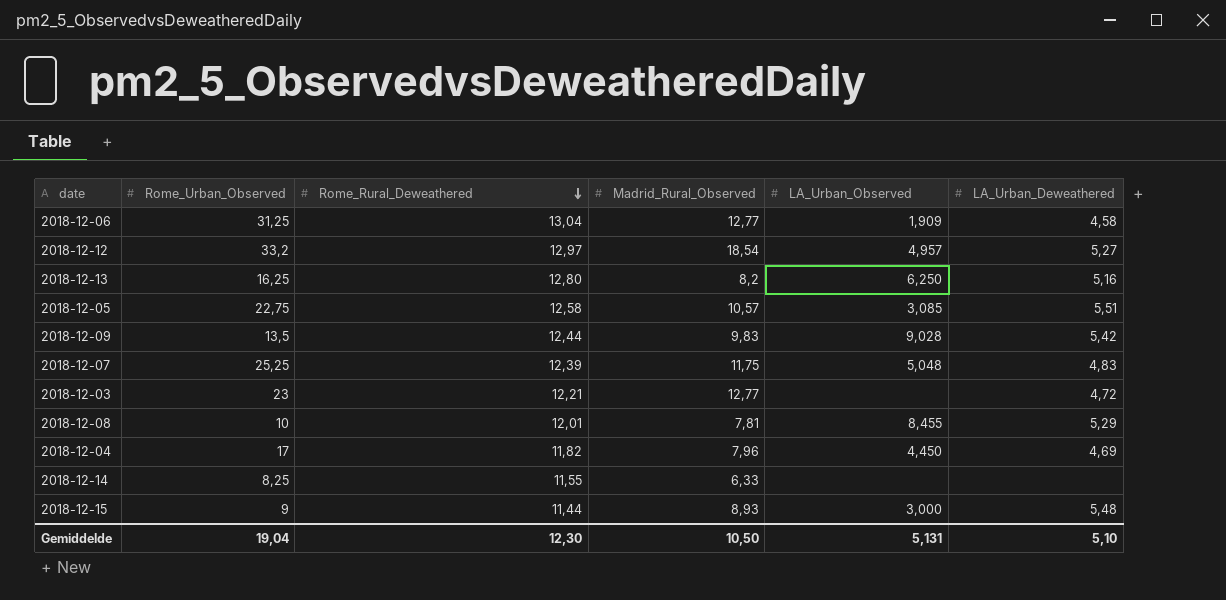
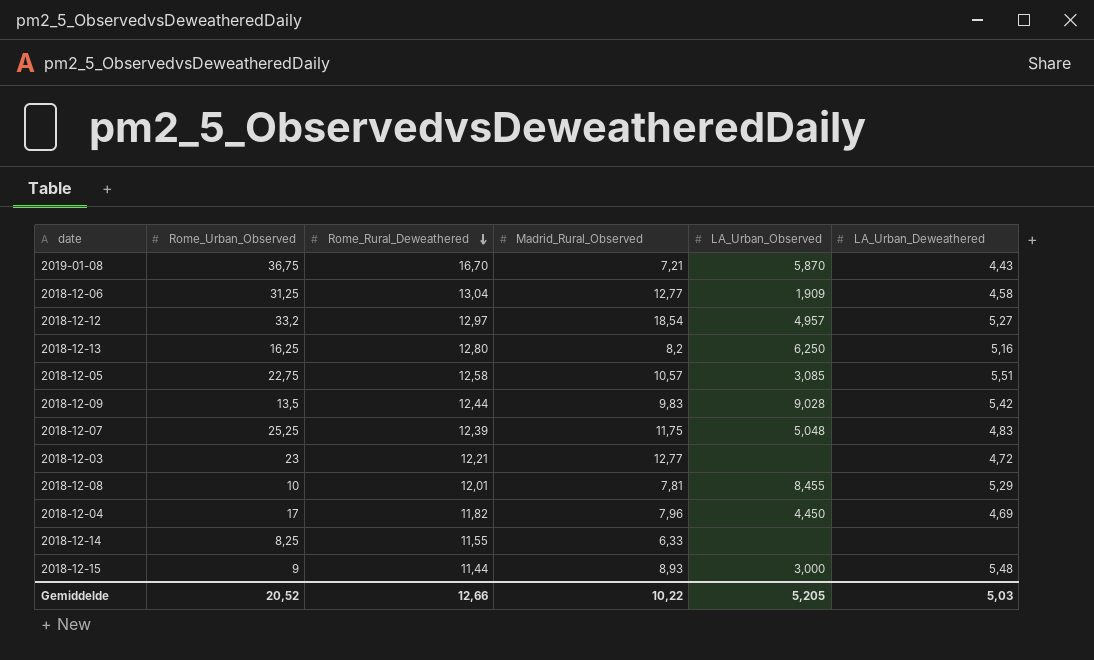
row 2019-01-08: none -> 36,75 | 16,70 | 7,21 | 5,870 | 4,43
Gemiddelde | Rome_Urban_Observed: 19,04 -> 20,52
Gemiddelde | Rome_Rural_Deweathered: 12,30 -> 12,66
Gemiddelde | Madrid_Rural_Observed: 10,50 -> 10,22
Gemiddelde | LA_Urban_Observed: 5,131 -> 5,205
Gemiddelde | LA_Urban_Deweathered: 5,10 -> 5,03

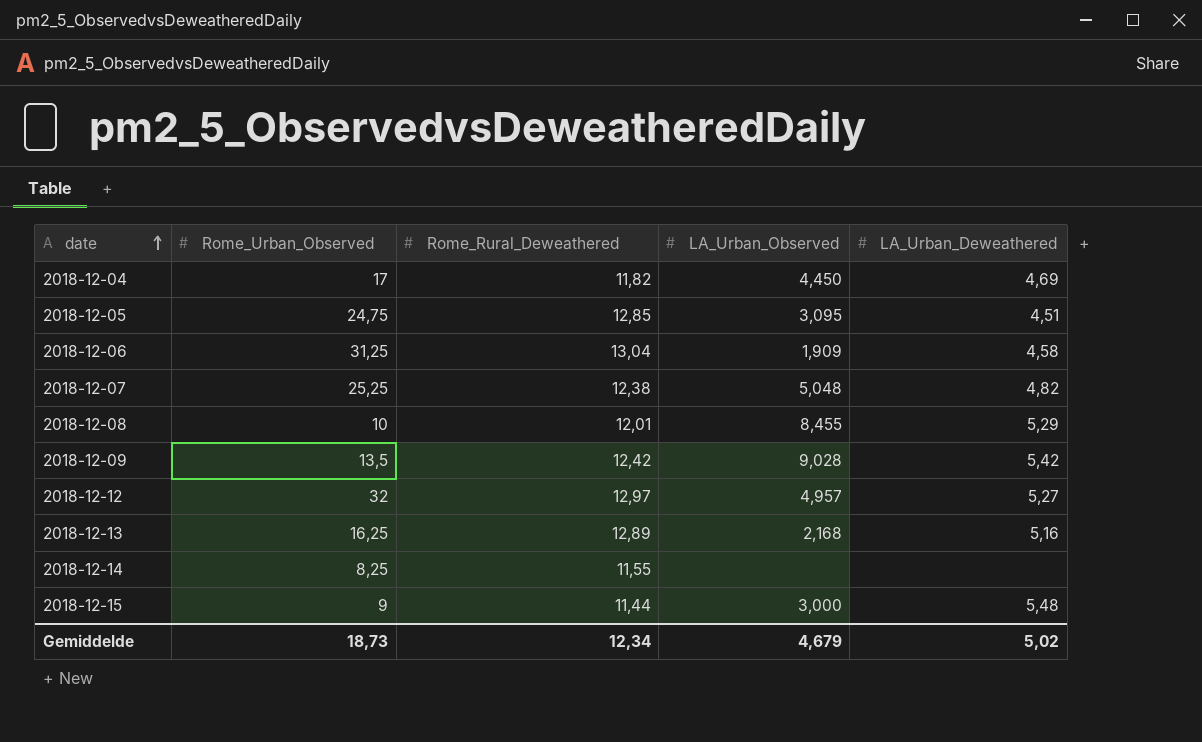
row order: Rome_Rural_Deweathered descending -> date ascending
column Madrid_Rural_Observed | position: 4 -> none
row 2019-01-08: 36,75 | 16,70 | 7,21 | 5,870 | 4,43 -> none
row 2018-12-03: 23 | 12,21 | 12,77 | none | 4,72 -> none
2018-12-05 | Rome_Urban_Observed: 22,75 -> 24,75
2018-12-05 | Rome_Rural_Deweathered: 12,58 -> 12,85
2018-12-05 | LA_Urban_Observed: 3,085 -> 3,095
2018-12-05 | LA_Urban_Deweathered: 5,51 -> 4,51
2018-12-07 | Rome_Rural_Deweathered: 12,39 -> 12,38
2018-12-07 | LA_Urban_Deweathered: 4,83 -> 4,82
2018-12-09 | Rome_Rural_Deweathered: 12,44 -> 12,42
2018-12-12 | Rome_Urban_Observed: 33,2 -> 32
2018-12-13 | Rome_Rural_Deweathered: 12,80 -> 12,89
2018-12-13 | LA_Urban_Observed: 6,250 -> 2,168
Gemiddelde | Rome_Urban_Observed: 20,52 -> 18,73
Gemiddelde | Rome_Rural_Deweathered: 12,66 -> 12,34
Gemiddelde | LA_Urban_Observed: 5,205 -> 4,679
Gemiddelde | LA_Urban_Deweathered: 5,03 -> 5,02

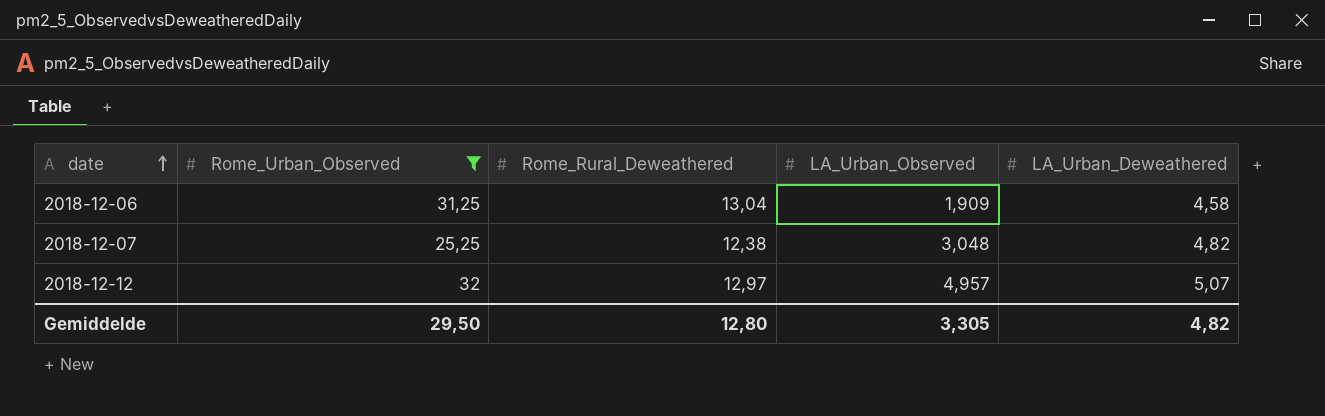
filter: none -> Rome_Urban_Observed >= 25,25
2018-12-07 | LA_Urban_Observed: 5,048 -> 3,048
2018-12-12 | LA_Urban_Deweathered: 5,27 -> 5,07
Gemiddelde | Rome_Urban_Observed: 18,73 -> 29,50
Gemiddelde | Rome_Rural_Deweathered: 12,34 -> 12,80
Gemiddelde | LA_Urban_Observed: 4,679 -> 3,305
Gemiddelde | LA_Urban_Deweathered: 5,02 -> 4,82

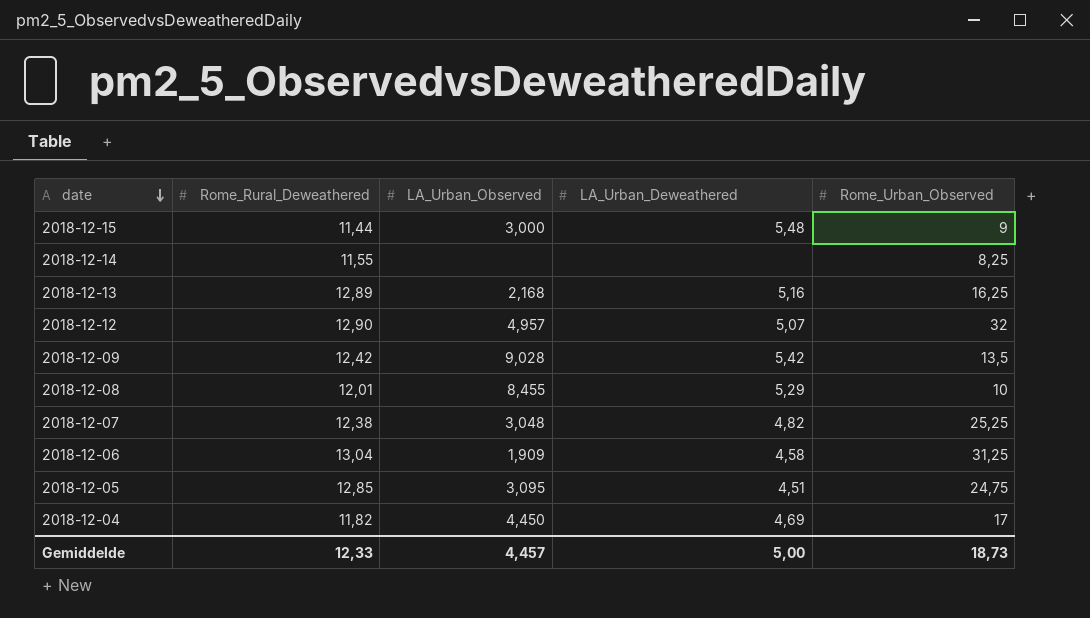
filter: Rome_Urban_Observed >= 25,25 -> none
row order: date ascending -> date descending
column Rome_Urban_Observed | position: 2 -> 5
2018-12-12 | Rome_Rural_Deweathered: 12,97 -> 12,90
Gemiddelde | Rome_Rural_Deweathered: 12,80 -> 12,33
Gemiddelde | LA_Urban_Observed: 3,305 -> 4,457
Gemiddelde | LA_Urban_Deweathered: 4,82 -> 5,00
Gemiddelde | Rome_Urban_Observed: 29,50 -> 18,73

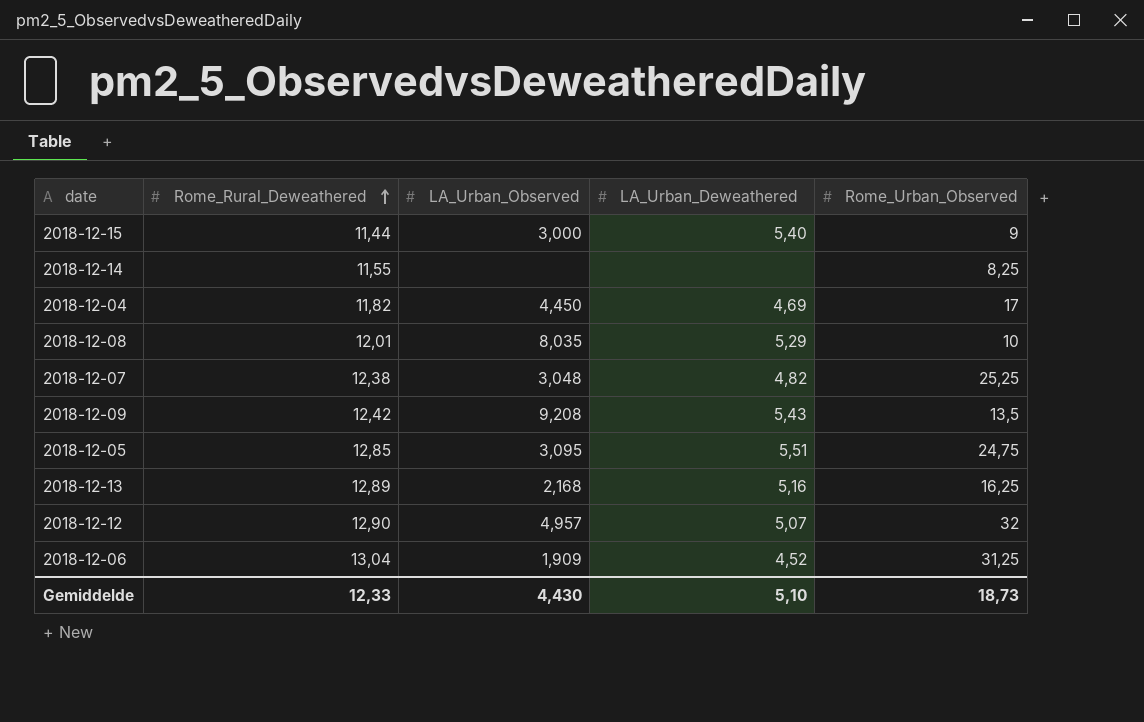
row order: date descending -> Rome_Rural_Deweathered ascending
2018-12-15 | LA_Urban_Deweathered: 5,48 -> 5,40
2018-12-08 | LA_Urban_Observed: 8,455 -> 8,035
2018-12-09 | LA_Urban_Observed: 9,028 -> 9,208
2018-12-09 | LA_Urban_Deweathered: 5,42 -> 5,43
2018-12-05 | LA_Urban_Deweathered: 4,51 -> 5,51
2018-12-06 | LA_Urban_Deweathered: 4,58 -> 4,52
Gemiddelde | LA_Urban_Observed: 4,457 -> 4,430
Gemiddelde | LA_Urban_Deweathered: 5,00 -> 5,10

